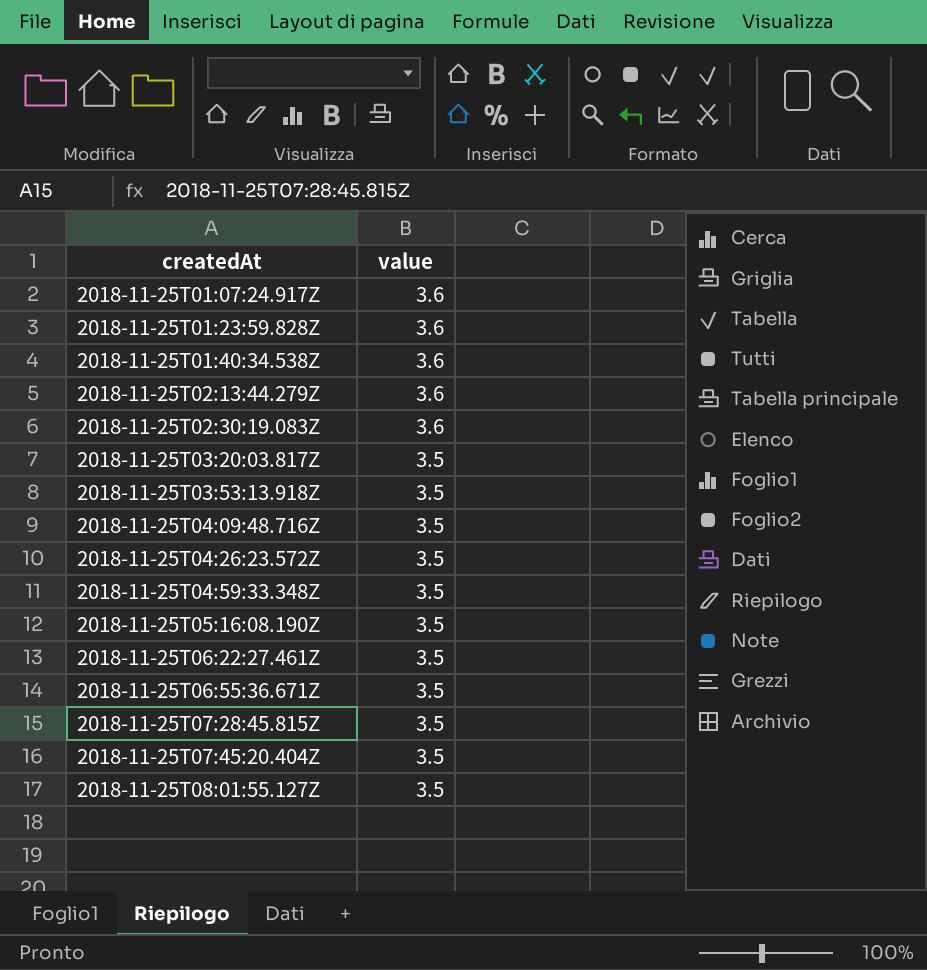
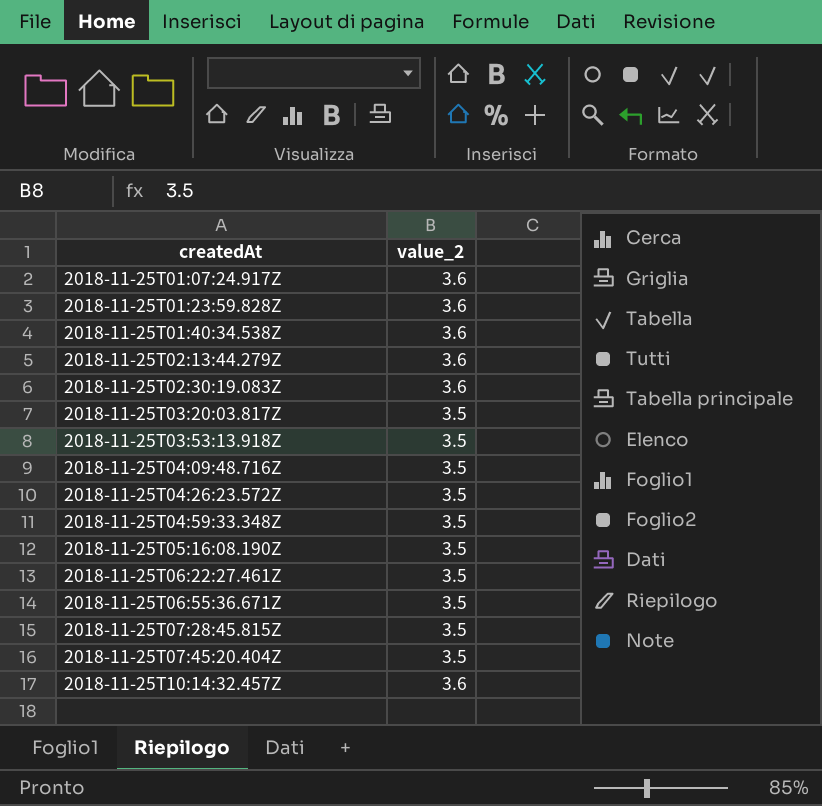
column name: value -> value_2
row 2018-11-25T08:01:55.127Z: 3.5 -> none
row 2018-11-25T10:14:32.457Z: none -> 3.6

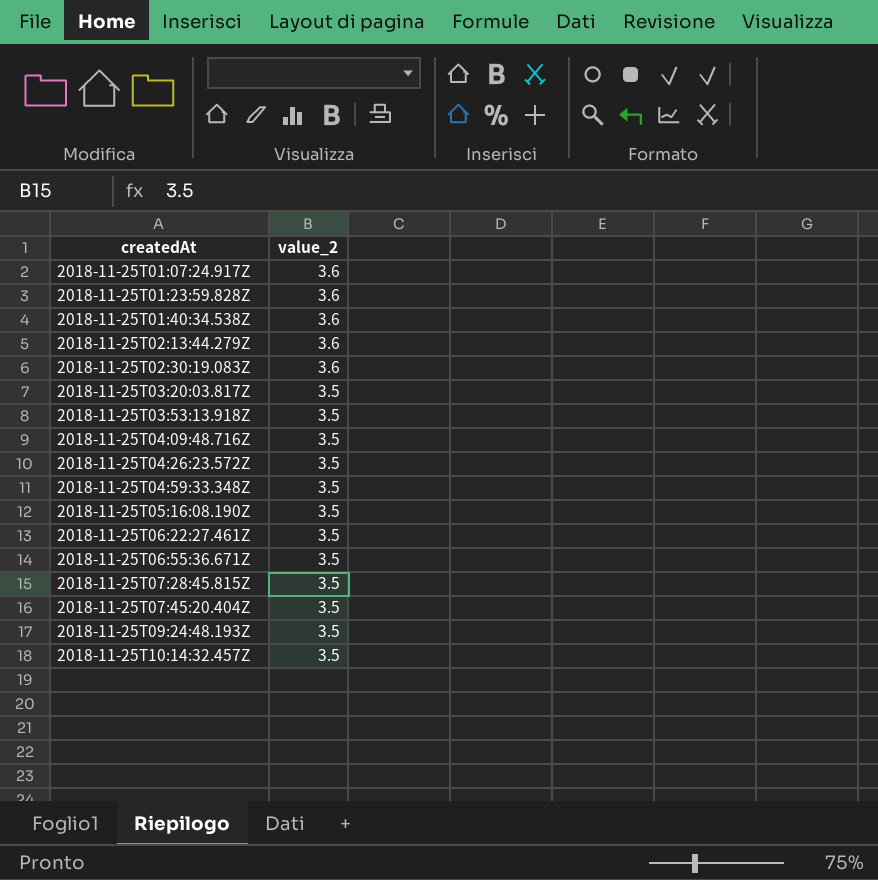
row 2018-11-25T09:24:48.193Z: none -> 3.5
2018-11-25T10:14:32.457Z | value_2: 3.6 -> 3.5

